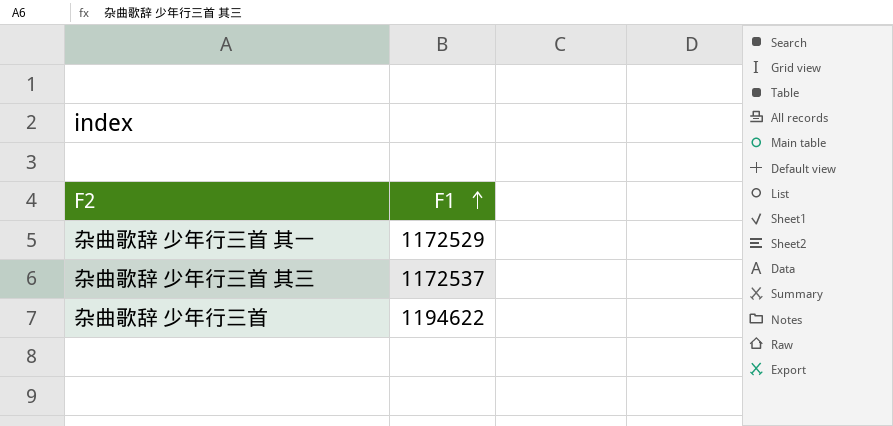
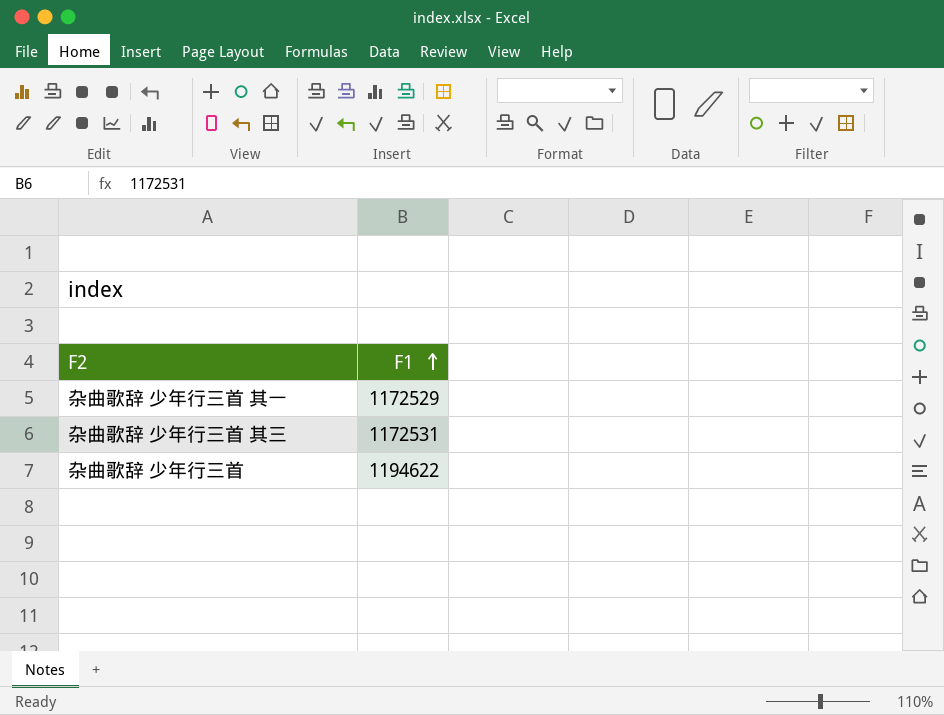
杂曲歌辞 少年行三首 其三 | F1: 1172537 -> 1172531

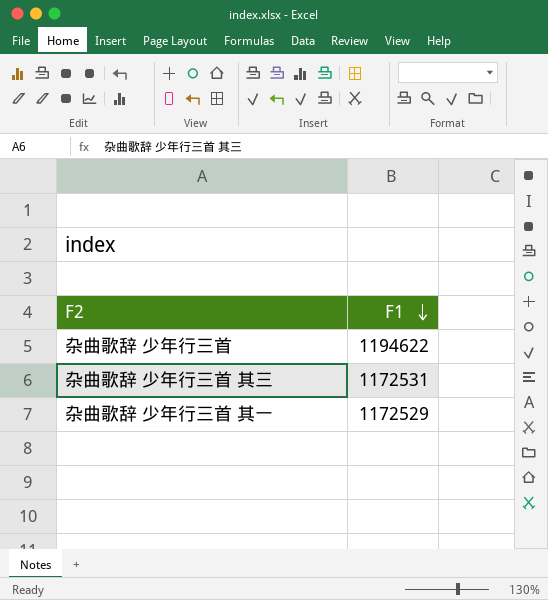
row order: F1 ascending -> F1 descending

